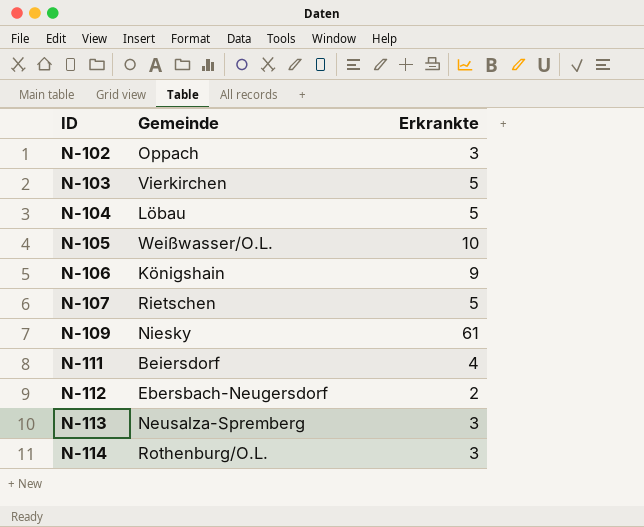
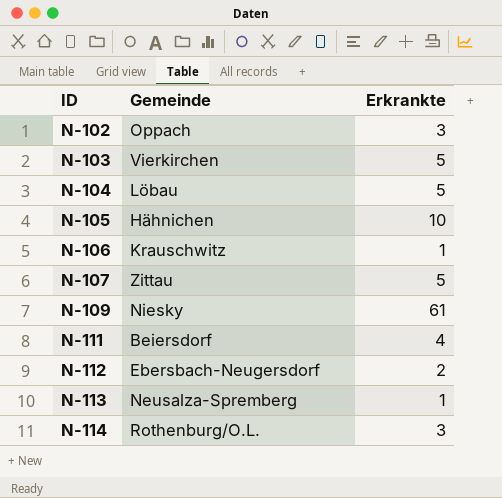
N-105 | Gemeinde: Weißwasser/O.L. -> Hähnichen
N-106 | Gemeinde: Königshain -> Krauschwitz
N-106 | Erkrankte: 9 -> 1
N-107 | Gemeinde: Rietschen -> Zittau
N-113 | Erkrankte: 3 -> 1

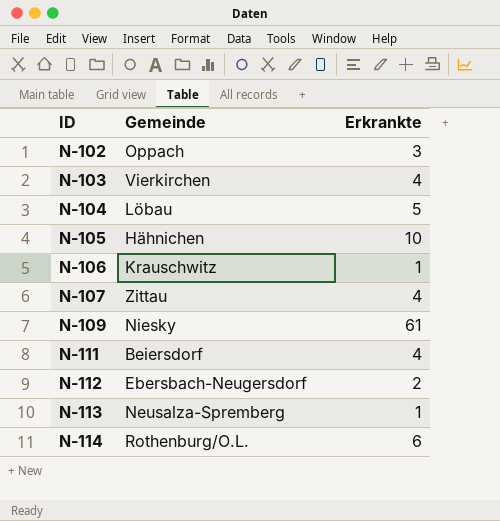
N-103 | Erkrankte: 5 -> 4
N-107 | Erkrankte: 5 -> 4
N-114 | Erkrankte: 3 -> 6

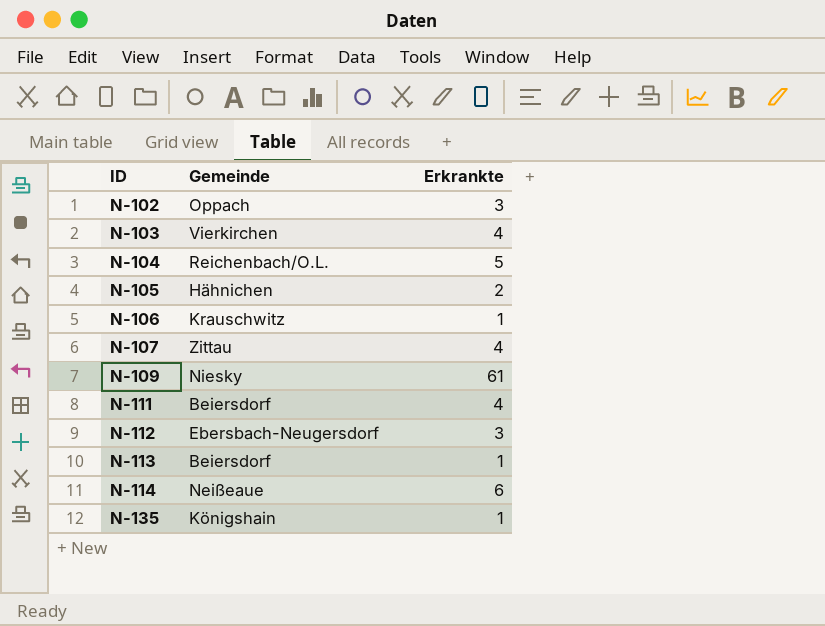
N-104 | Gemeinde: Löbau -> Reichenbach/O.L.
N-105 | Erkrankte: 10 -> 2
N-112 | Erkrankte: 2 -> 3
N-113 | Gemeinde: Neusalza-Spremberg -> Beiersdorf
N-114 | Gemeinde: Rothenburg/O.L. -> Neißeaue
row N-135: none -> Königshain | 1

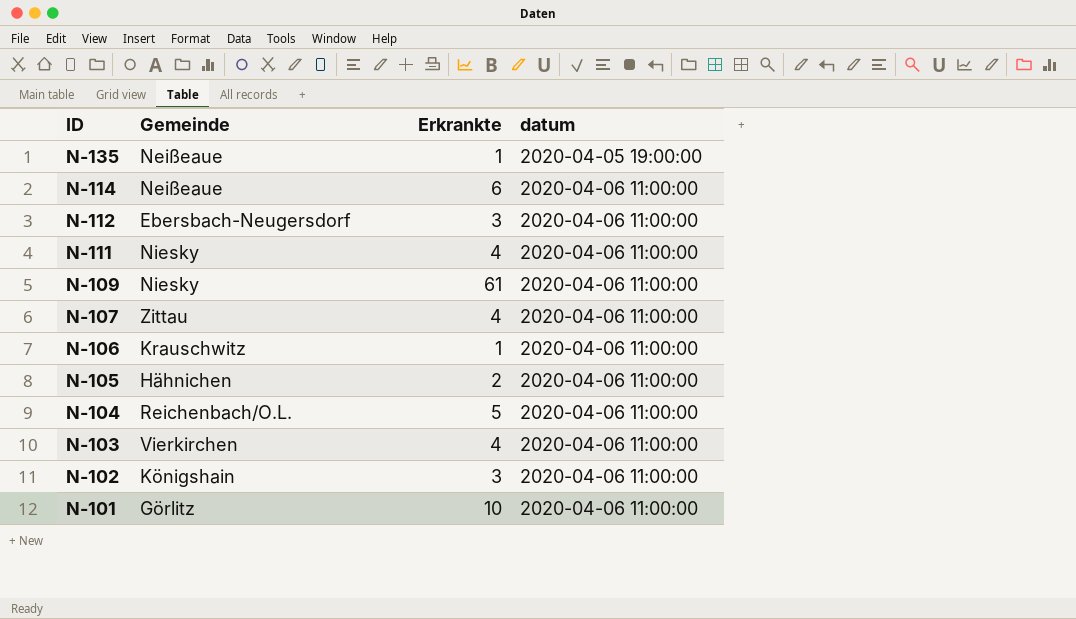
row order: ID ascending -> ID descending
column datum | position: none -> 4
row N-113: Beiersdorf | 1 -> none
N-135 | Gemeinde: Königshain -> Neißeaue
N-111 | Gemeinde: Beiersdorf -> Niesky
N-102 | Gemeinde: Oppach -> Königshain
row N-101: none -> Görlitz | 10 | 2020-04-06 11:00:00

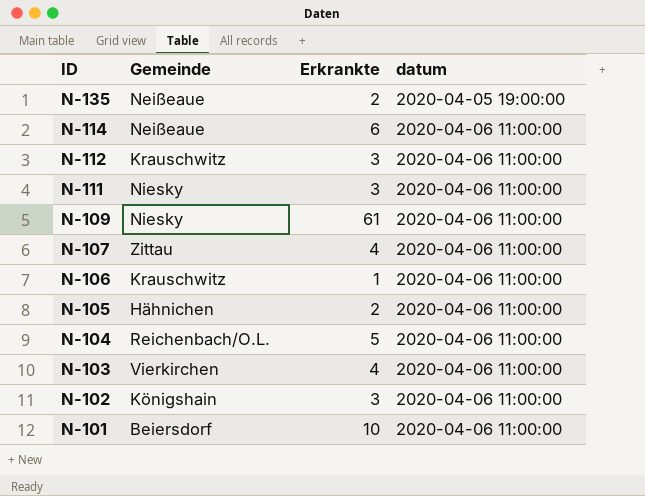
N-135 | Erkrankte: 1 -> 2
N-112 | Gemeinde: Ebersbach-Neugersdorf -> Krauschwitz
N-111 | Erkrankte: 4 -> 3
N-101 | Gemeinde: Görlitz -> Beiersdorf

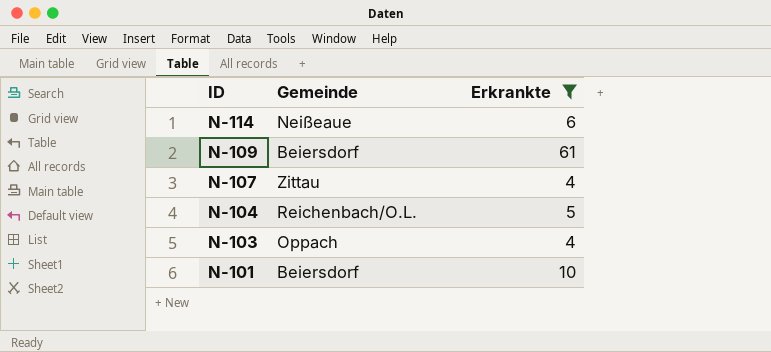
filter: none -> Erkrankte >= 4
column datum | position: 4 -> none
N-109 | Gemeinde: Niesky -> Beiersdorf
N-103 | Gemeinde: Vierkirchen -> Oppach

